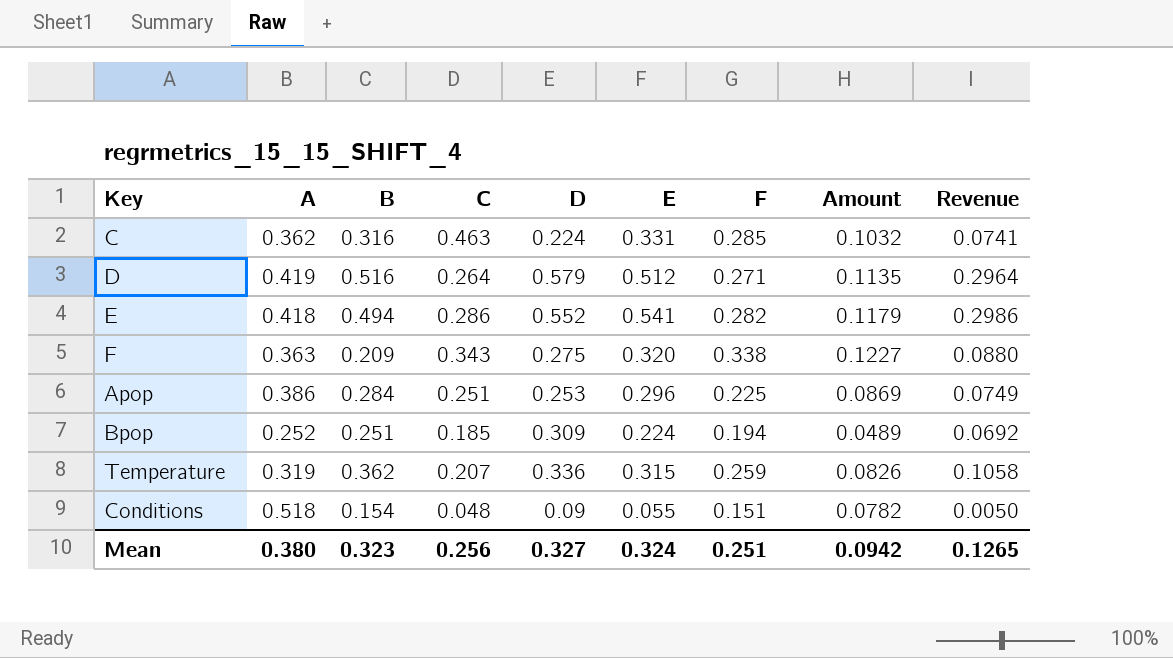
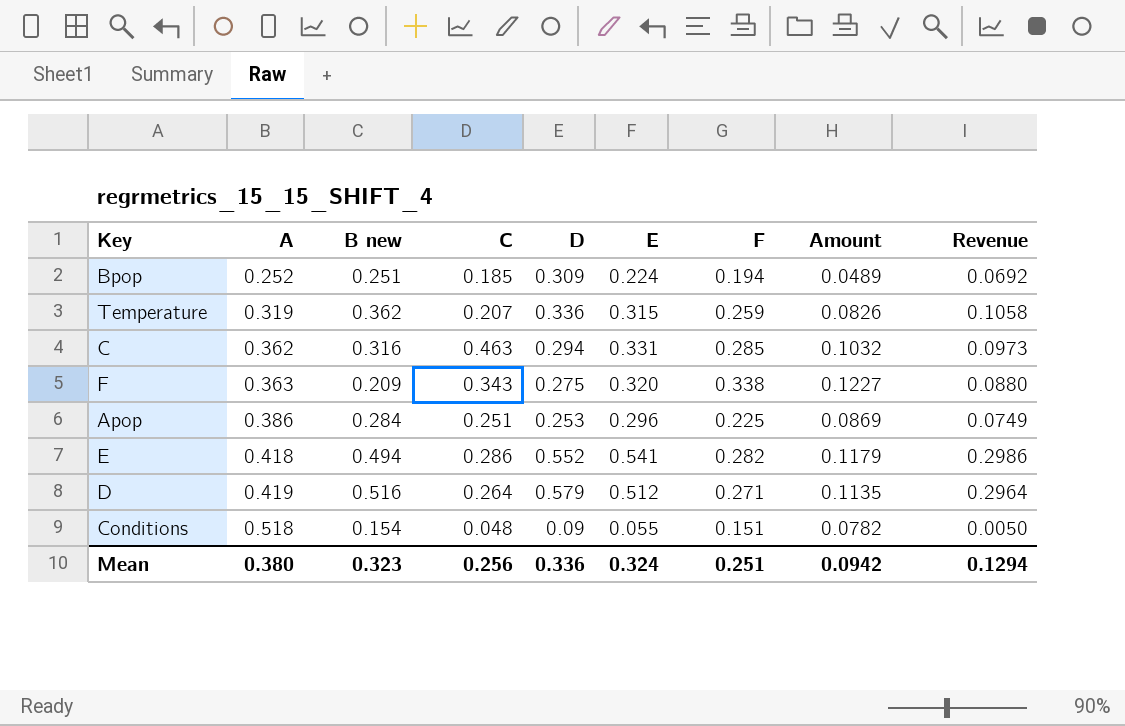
row order: none -> A ascending
column name: B -> B new
C | D: 0.224 -> 0.294
C | Revenue: 0.0741 -> 0.0973
Mean | D: 0.327 -> 0.336
Mean | Revenue: 0.1265 -> 0.1294

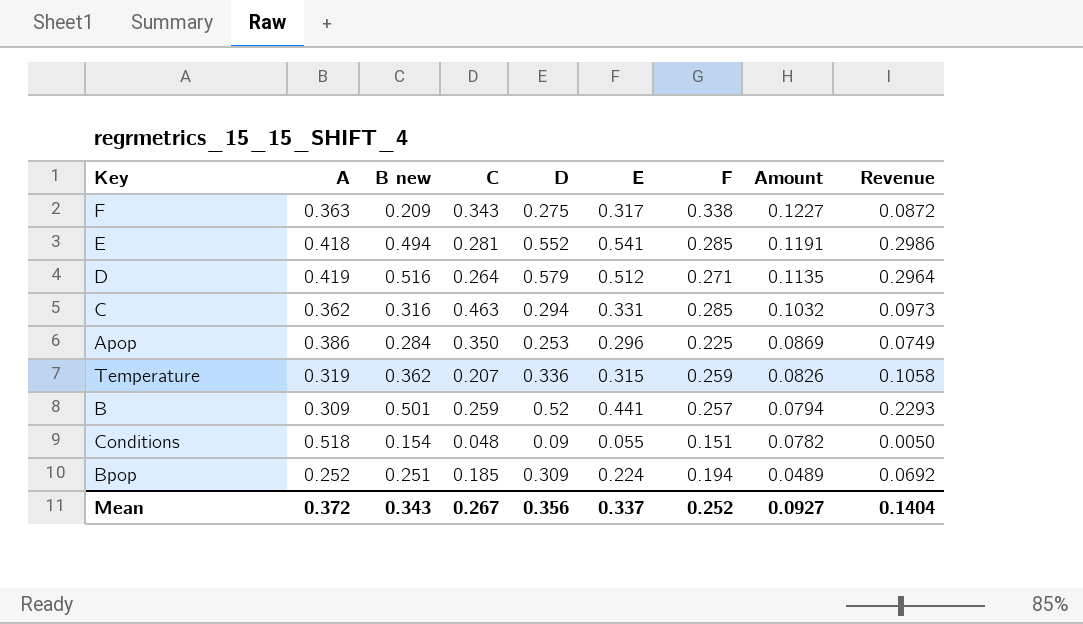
row order: A ascending -> Amount descending
F | E: 0.320 -> 0.317
F | Revenue: 0.0880 -> 0.0872
E | C: 0.286 -> 0.281
E | F: 0.282 -> 0.285
E | Amount: 0.1179 -> 0.1191
Apop | C: 0.251 -> 0.350
row B: none -> 0.309 | 0.501 | 0.259 | 0.52 | 0.441 | 0.257 | 0.0794 | 0.2293
Mean | A: 0.380 -> 0.372
Mean | B new: 0.323 -> 0.343
Mean | C: 0.256 -> 0.267
Mean | D: 0.336 -> 0.356
Mean | E: 0.324 -> 0.337
Mean | F: 0.251 -> 0.252
Mean | Amount: 0.0942 -> 0.0927
Mean | Revenue: 0.1294 -> 0.1404

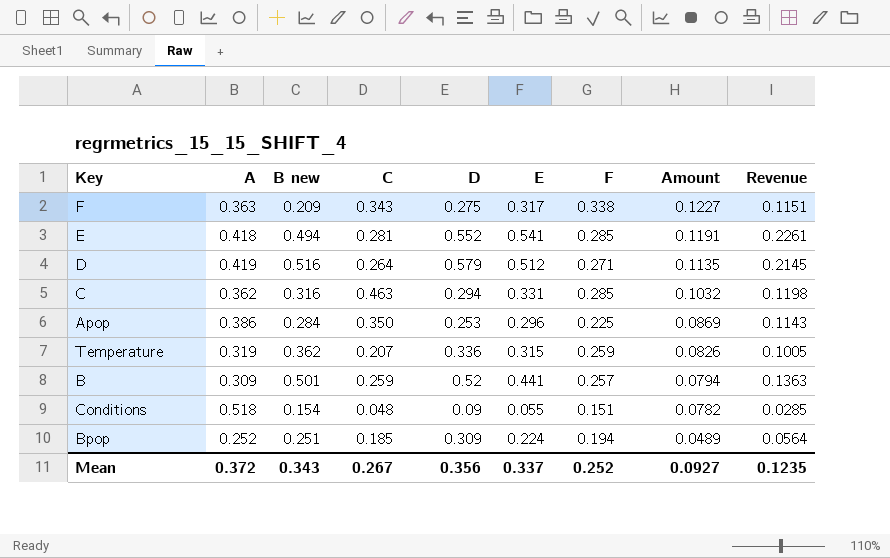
column Revenue | formula: [D] * [E] -> [A] * [E]
Mean | Revenue: 0.1404 -> 0.1235

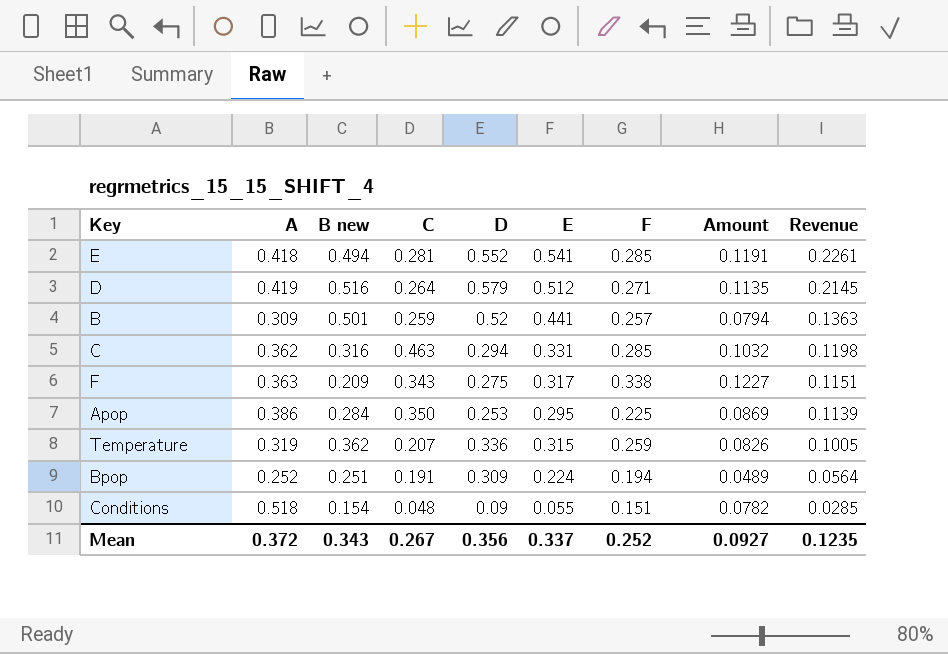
row order: Amount descending -> Revenue descending
Apop | E: 0.296 -> 0.295
Apop | Revenue: 0.1143 -> 0.1139
Bpop | C: 0.185 -> 0.191

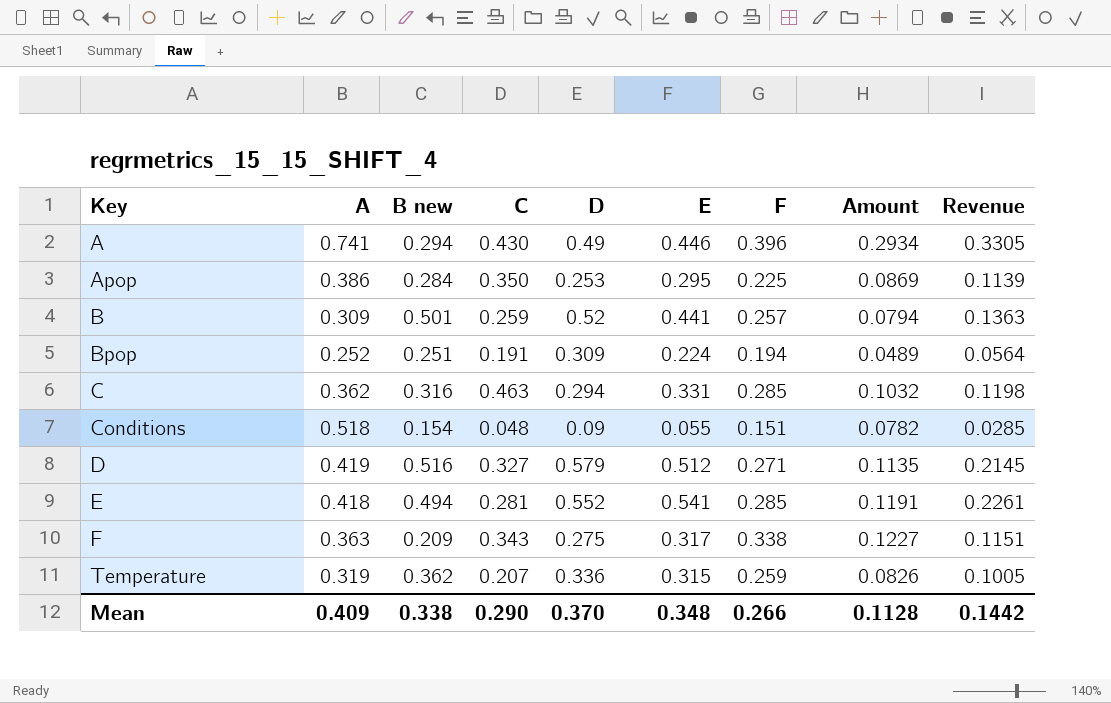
row order: Revenue descending -> Key ascending
row A: none -> 0.741 | 0.294 | 0.430 | 0.49 | 0.446 | 0.396 | 0.2934 | 0.3305
D | C: 0.264 -> 0.327
Mean | A: 0.372 -> 0.409
Mean | B new: 0.343 -> 0.338
Mean | C: 0.267 -> 0.290
Mean | D: 0.356 -> 0.370
Mean | E: 0.337 -> 0.348
Mean | F: 0.252 -> 0.266
Mean | Amount: 0.0927 -> 0.1128
Mean | Revenue: 0.1235 -> 0.1442

